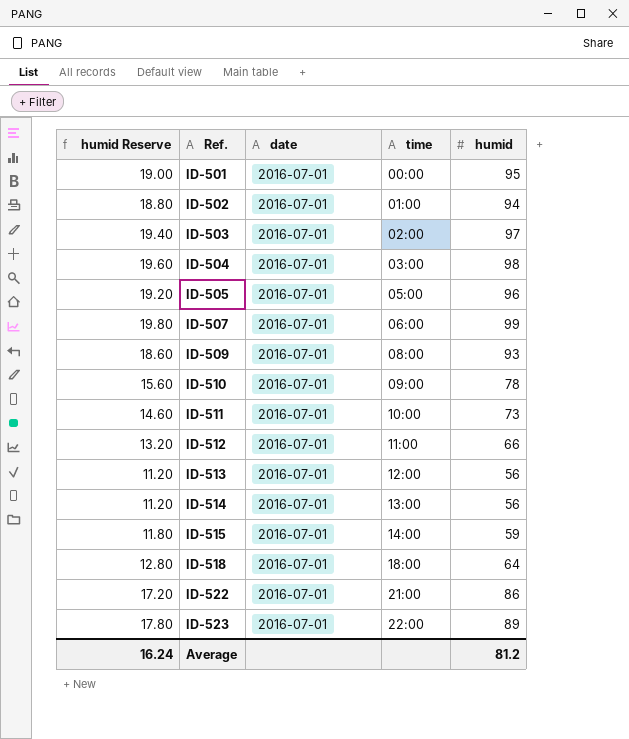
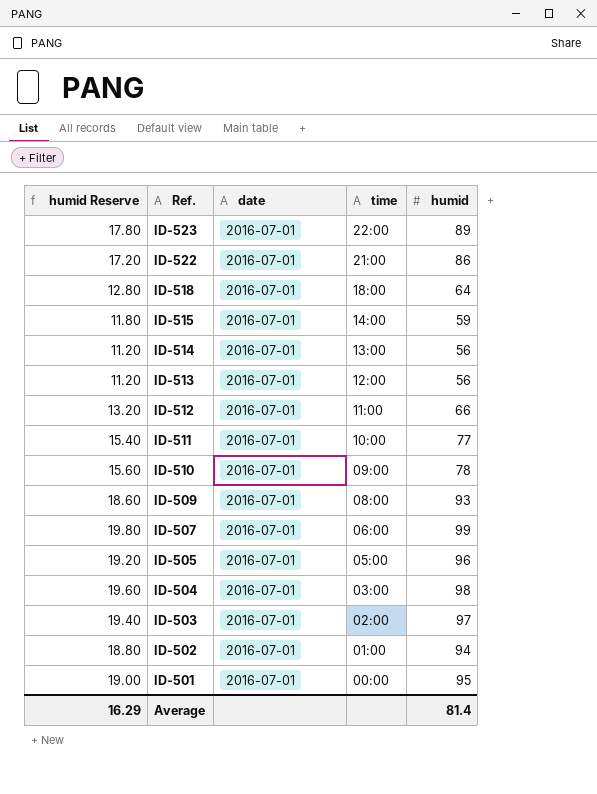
row order: Ref. ascending -> Ref. descending
ID-511 | humid Reserve: 14.60 -> 15.40
ID-511 | humid: 73 -> 77
Average | humid Reserve: 16.24 -> 16.29
Average | humid: 81.2 -> 81.4

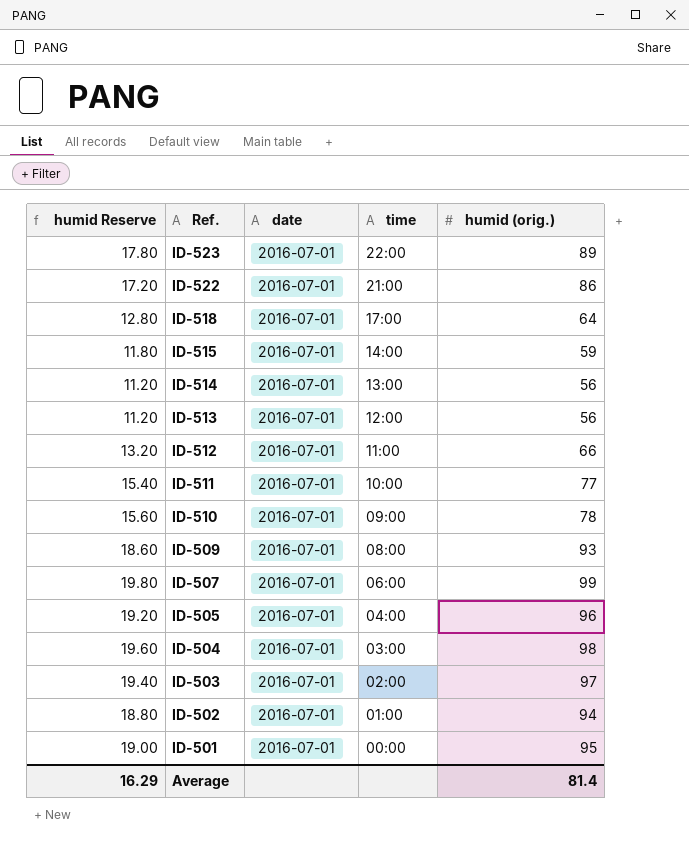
column name: humid -> humid (orig.)
ID-518 | time: 18:00 -> 17:00
ID-505 | time: 05:00 -> 04:00

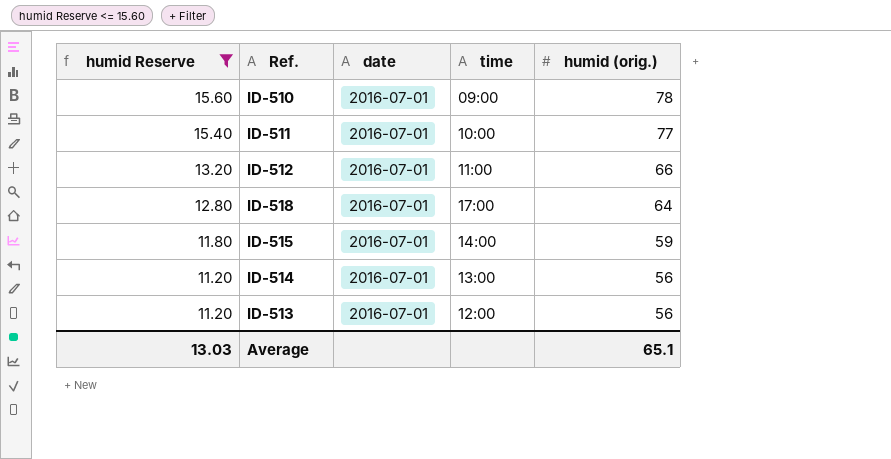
filter: none -> humid Reserve <= 15.60
row order: Ref. descending -> humid Reserve descending
Average | humid Reserve: 16.29 -> 13.03
Average | humid (orig.): 81.4 -> 65.1

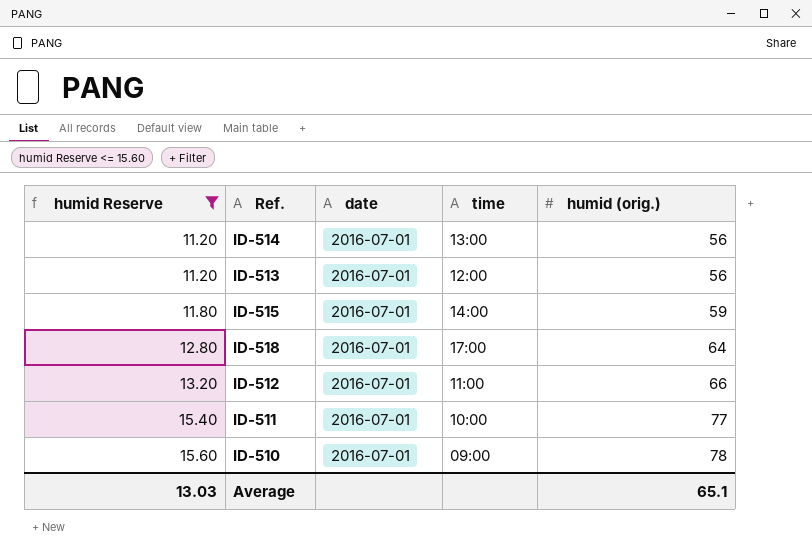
row order: humid Reserve descending -> humid Reserve ascending

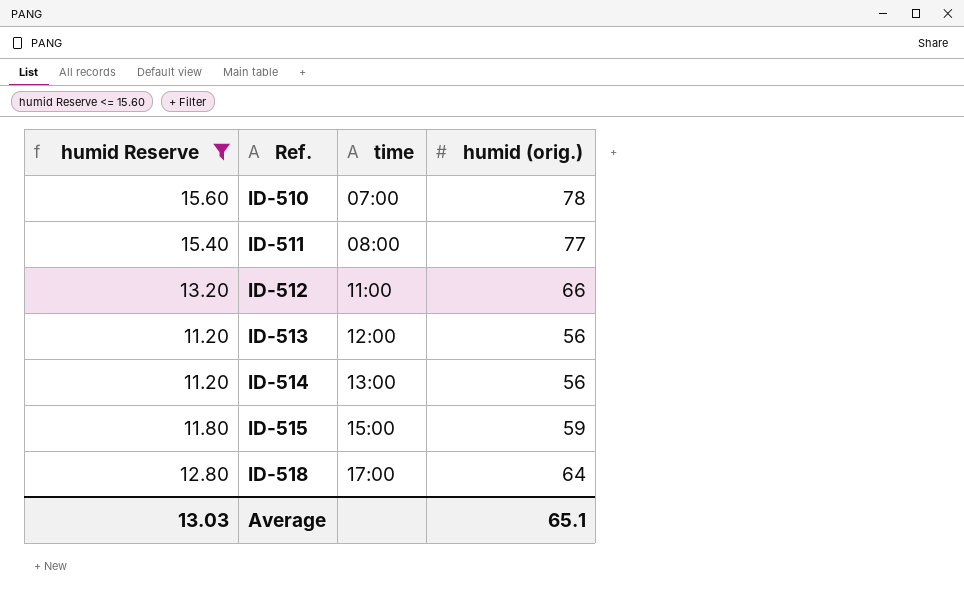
row order: humid Reserve ascending -> Ref. ascending
column date | position: 3 -> none
ID-510 | time: 09:00 -> 07:00
ID-511 | time: 10:00 -> 08:00
ID-515 | time: 14:00 -> 15:00

